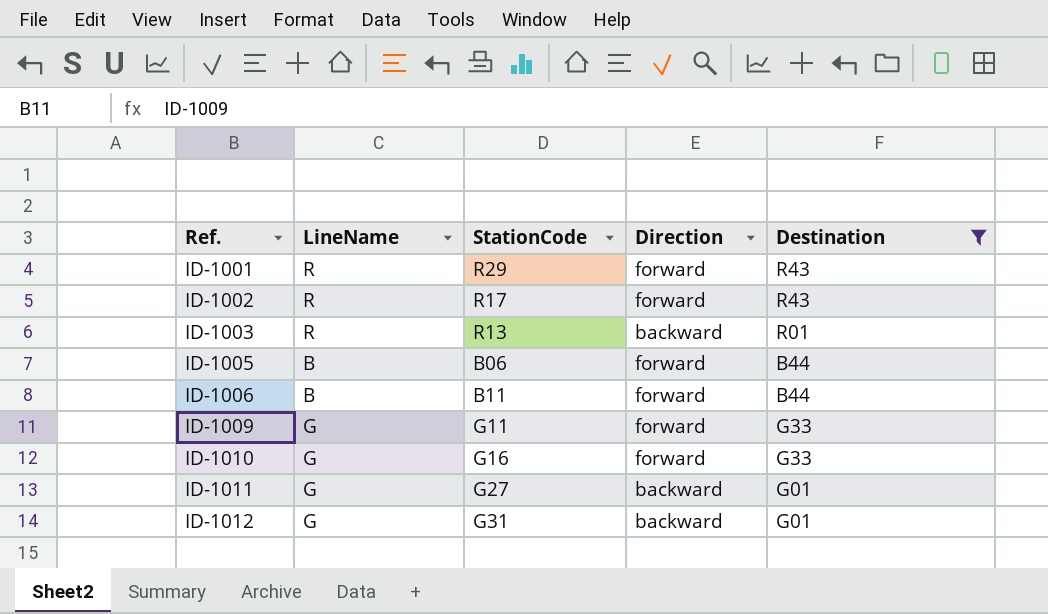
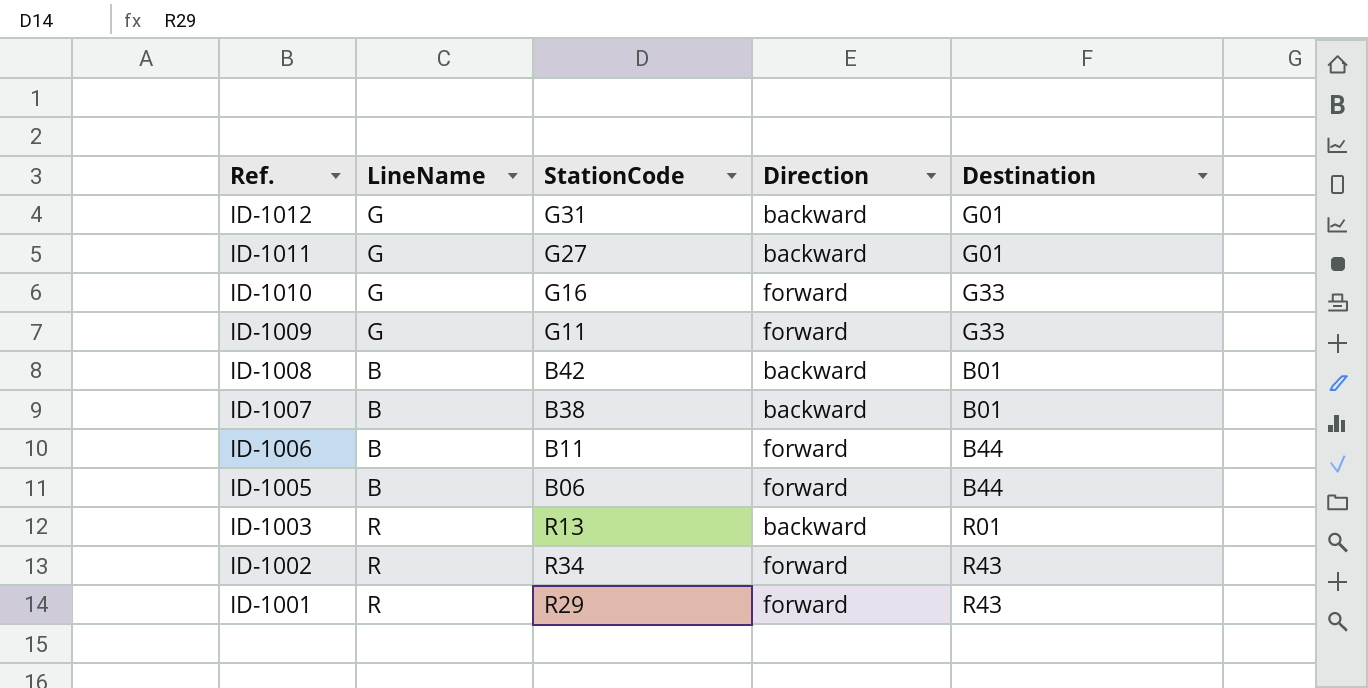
filter: Destination != B01 -> none
row order: Ref. ascending -> Ref. descending
ID-1002 | StationCode: R17 -> R34

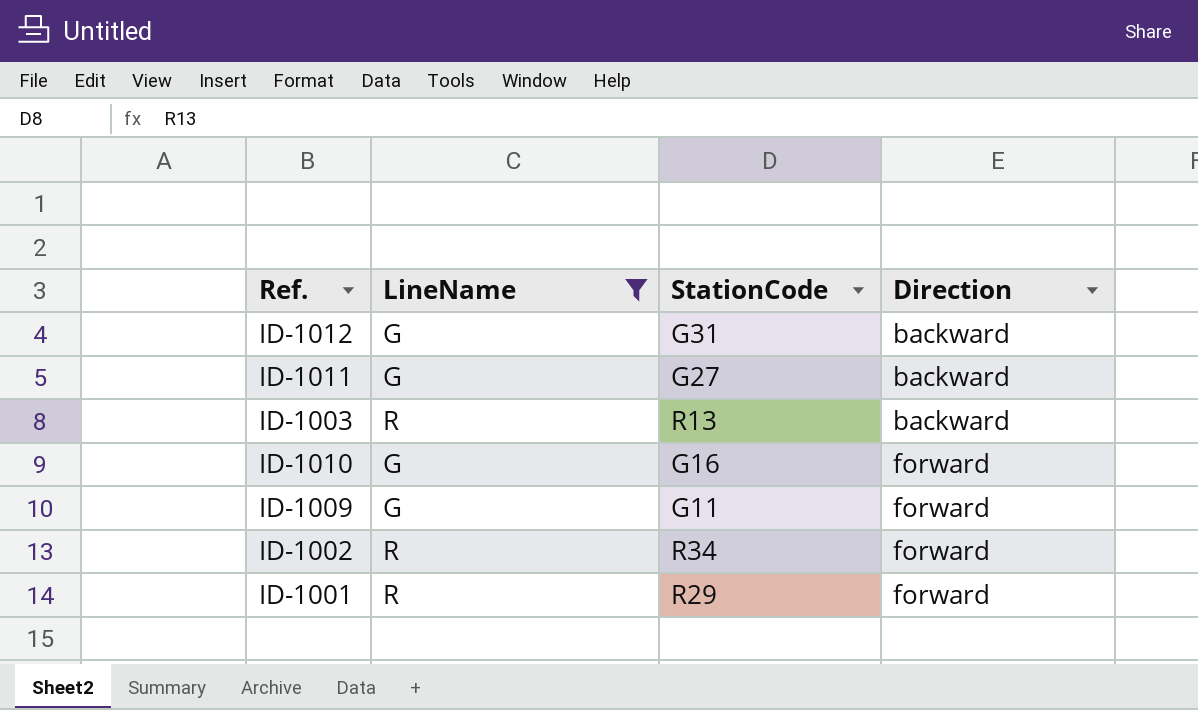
filter: none -> LineName != B
row order: Ref. descending -> Direction ascending
column Destination | position: 5 -> none

